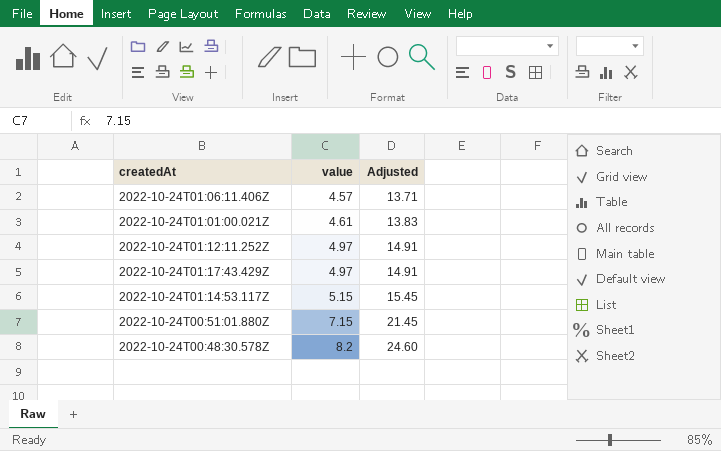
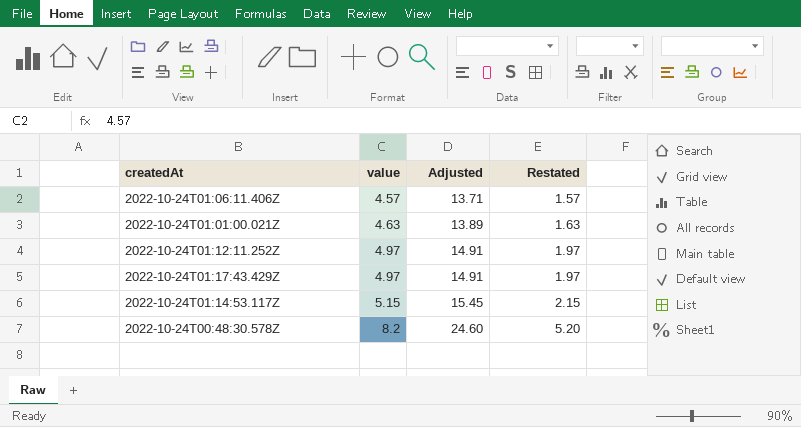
column Restated | formula: none -> [value] - 3
row 2022-10-24T00:51:01.880Z: 7.15 | 21.45 -> none
2022-10-24T01:01:00.021Z | value: 4.61 -> 4.63
2022-10-24T01:01:00.021Z | Adjusted: 13.83 -> 13.89

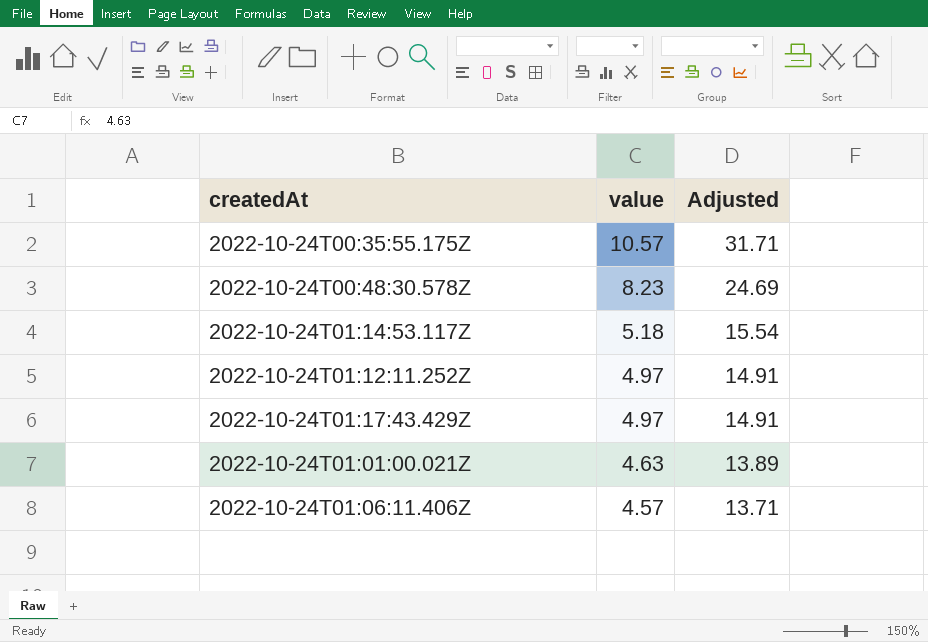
row order: value ascending -> value descending
column Restated | formula: [value] - 3 -> none
row 2022-10-24T00:35:55.175Z: none -> 10.57 | 31.71
2022-10-24T00:48:30.578Z | value: 8.2 -> 8.23
2022-10-24T00:48:30.578Z | Adjusted: 24.60 -> 24.69
2022-10-24T01:14:53.117Z | value: 5.15 -> 5.18
2022-10-24T01:14:53.117Z | Adjusted: 15.45 -> 15.54

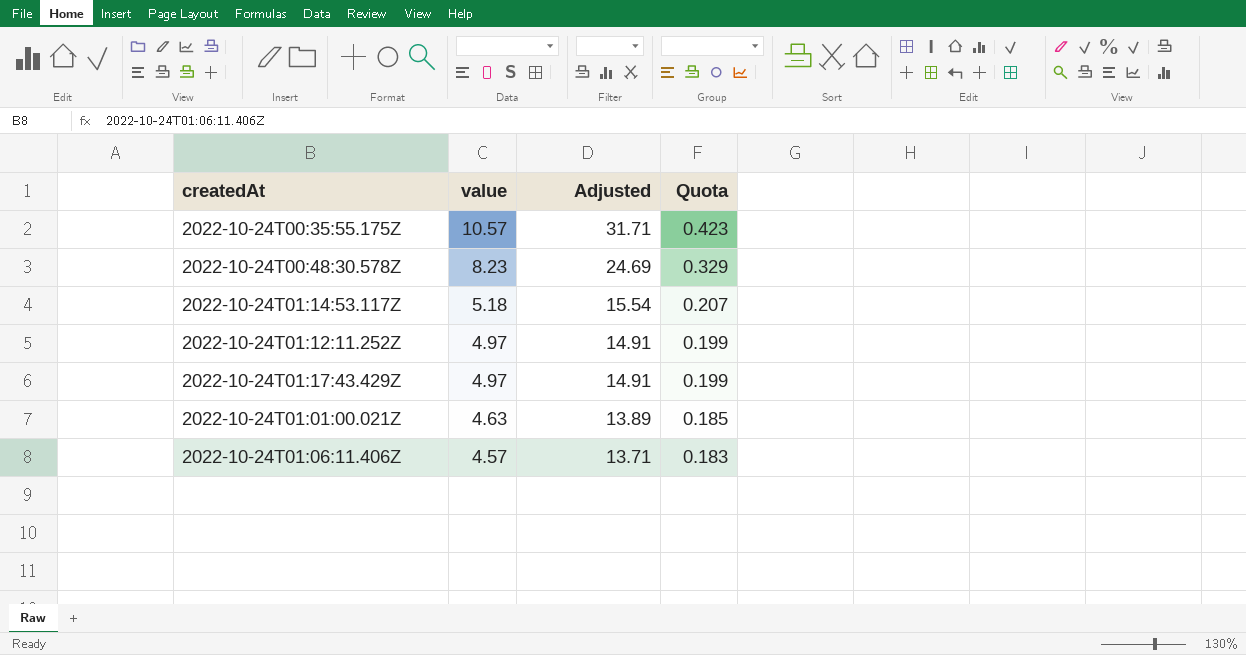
column Quota | formula: none -> [value] * 0.04

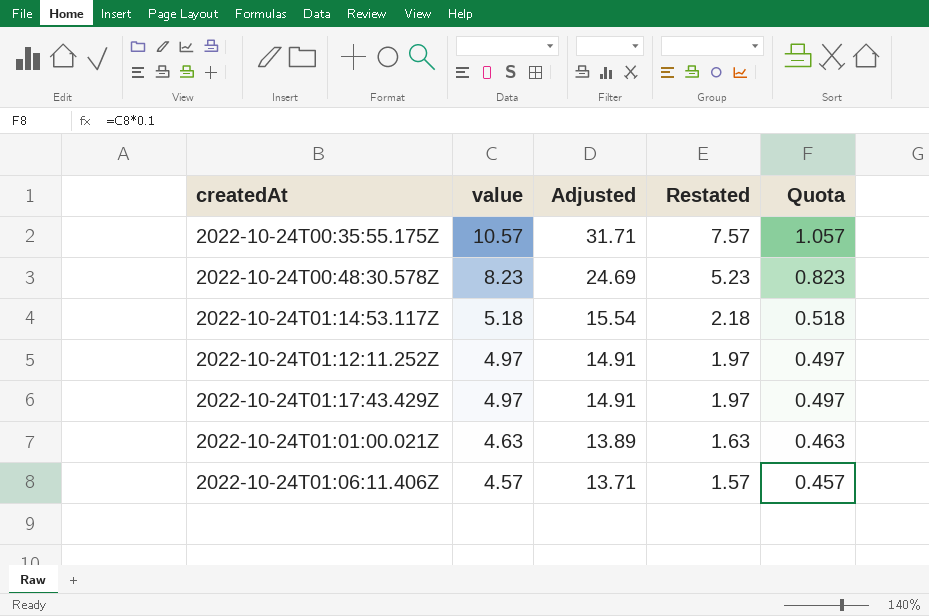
column Restated | formula: none -> [value] - 3
column Quota | formula: [value] * 0.04 -> [value] * 0.1

